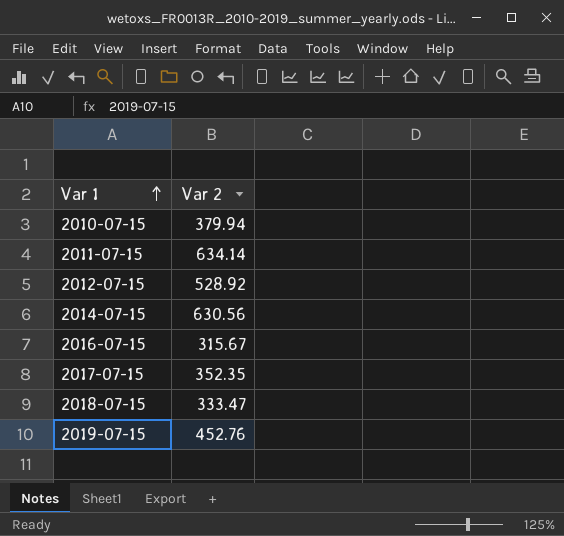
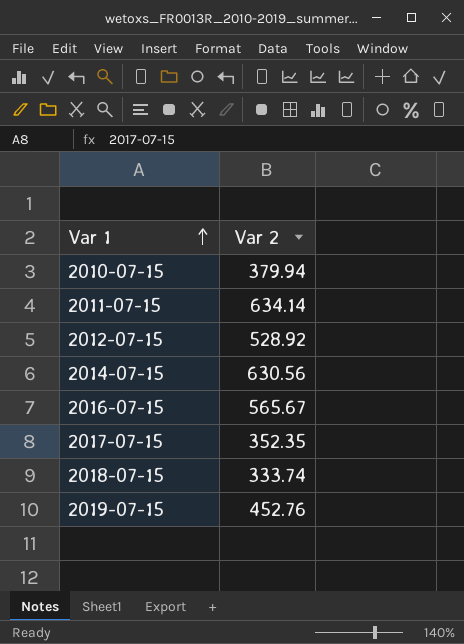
2016-07-15 | Var 2: 315.67 -> 565.67
2018-07-15 | Var 2: 333.47 -> 333.74

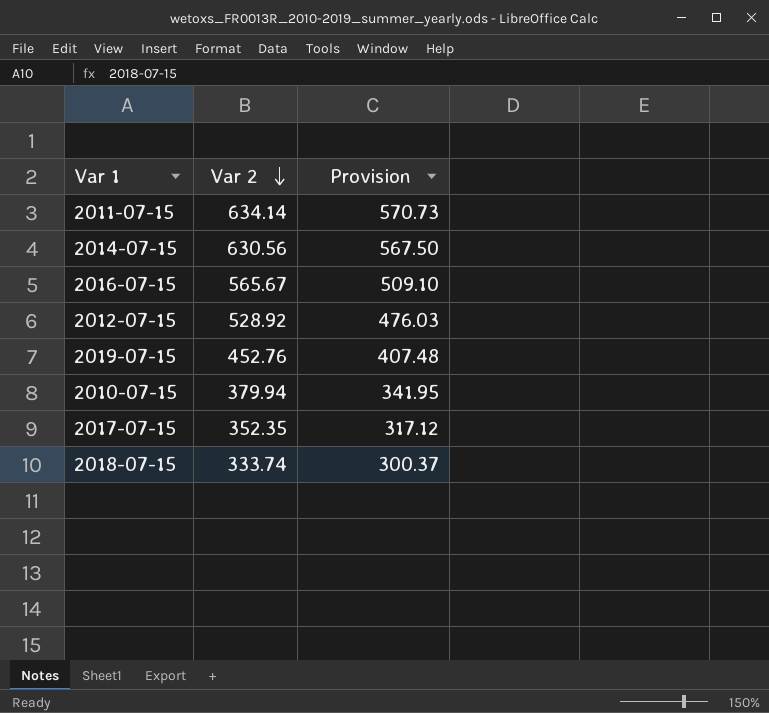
row order: Var 1 ascending -> Var 2 descending
column Provision | formula: none -> [Var 2] * 0.9

